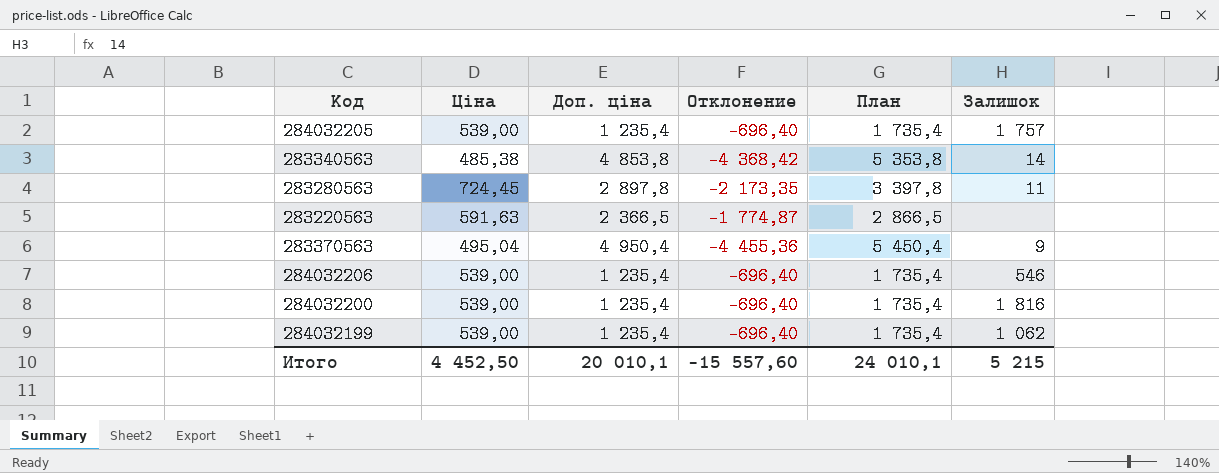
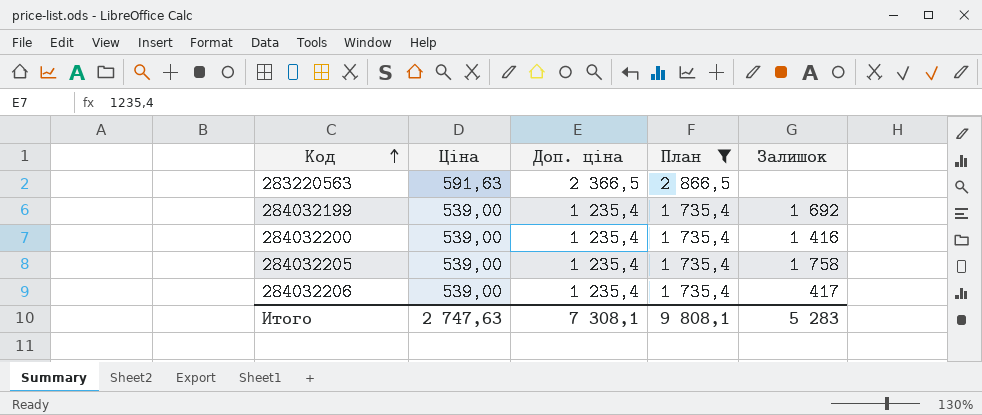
filter: none -> План <= 2 866,5
row order: none -> Код ascending
column Отклонение | formula: [Ціна] - [Доп. ціна] -> none
284032199 | Залишок: 1 062 -> 1 692
284032200 | Залишок: 1 816 -> 1 416
284032205 | Залишок: 1 757 -> 1 758
284032206 | Залишок: 546 -> 417
Итого | Ціна: 4 452,50 -> 2 747,63
Итого | Доп. ціна: 20 010,1 -> 7 308,1
Итого | План: 24 010,1 -> 9 808,1
Итого | Залишок: 5 215 -> 5 283

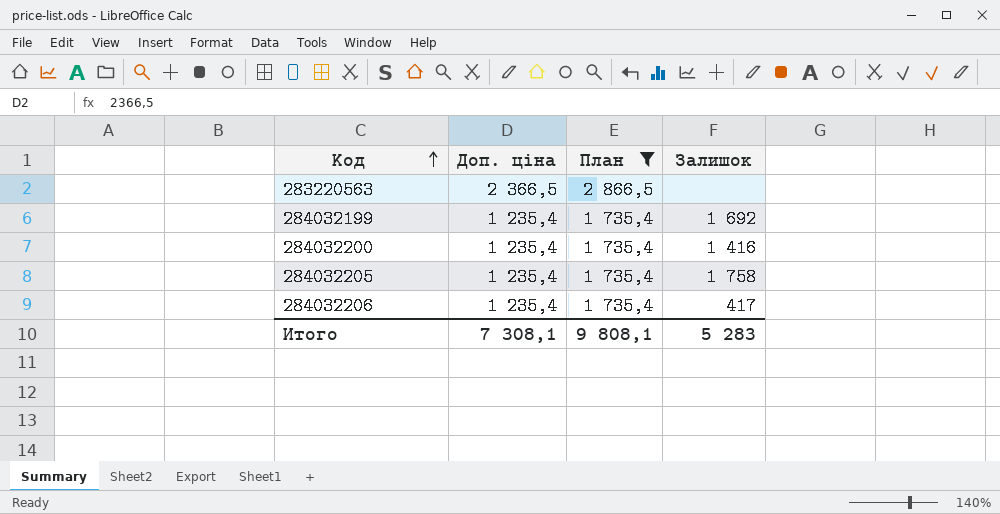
column Ціна | position: 2 -> none

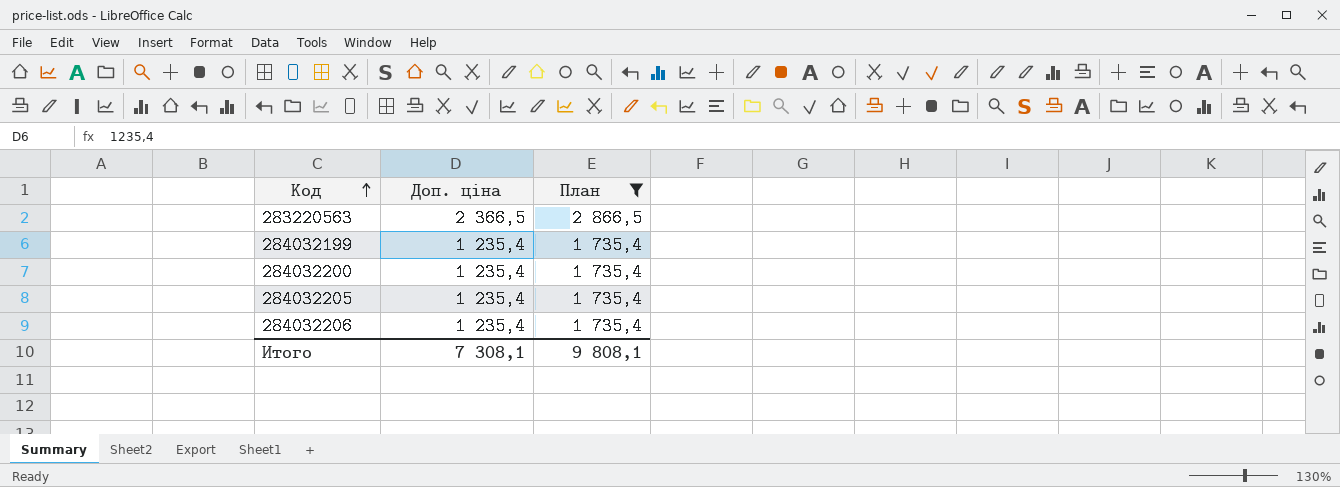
column Залишок | position: 4 -> none

